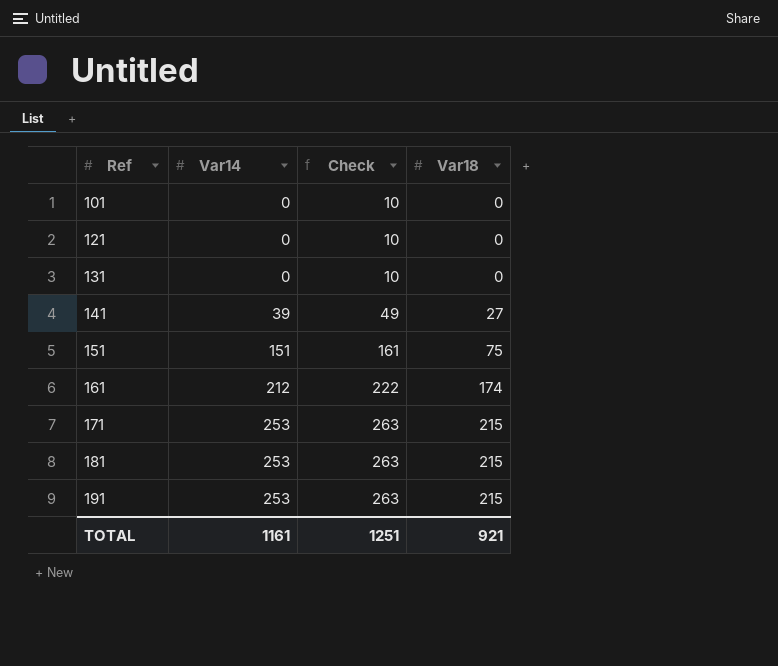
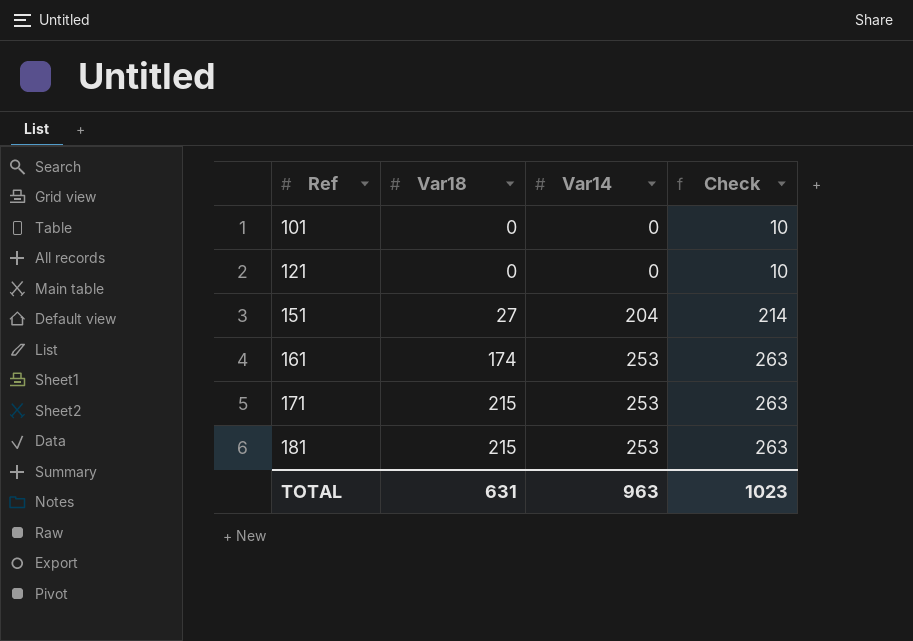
column Var18 | position: 4 -> 2
row 131: 0 | 10 | 0 -> none
row 141: 39 | 49 | 27 -> none
row 191: 253 | 263 | 215 -> none
151 | Var18: 75 -> 27
151 | Var14: 151 -> 204
151 | Check: 161 -> 214
161 | Var14: 212 -> 253
161 | Check: 222 -> 263
TOTAL | Var18: 921 -> 631
TOTAL | Var14: 1161 -> 963
TOTAL | Check: 1251 -> 1023

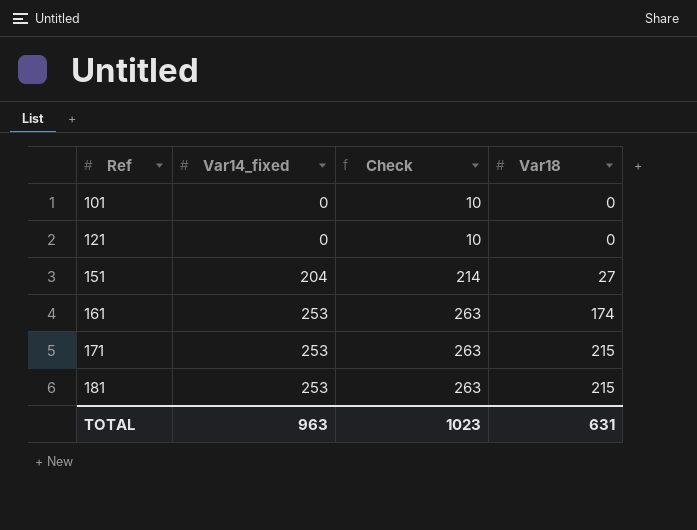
column name: Var14 -> Var14_fixed
column Var18 | position: 2 -> 4

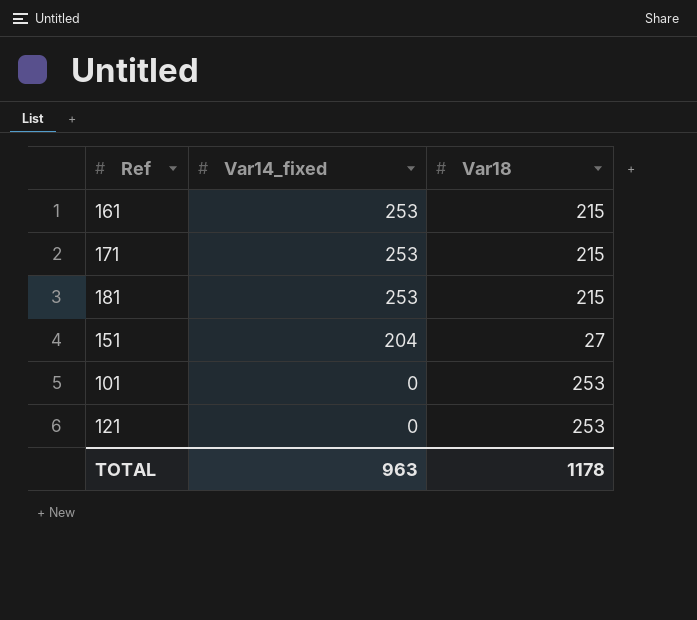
row order: Ref ascending -> Var14_fixed descending
column Check | formula: [Var14_fixed] + 10 -> none
161 | Var18: 174 -> 215
101 | Var18: 0 -> 253
121 | Var18: 0 -> 253
TOTAL | Var18: 631 -> 1178

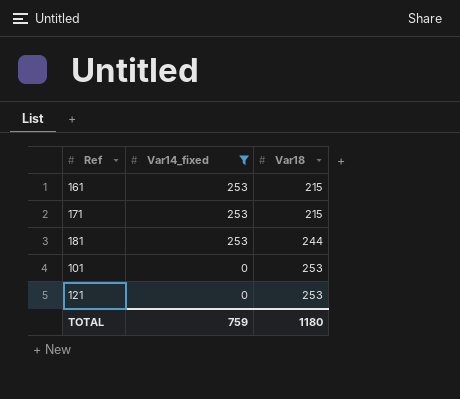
filter: none -> Var14_fixed != 204
181 | Var18: 215 -> 244
TOTAL | Var14_fixed: 963 -> 759
TOTAL | Var18: 1178 -> 1180

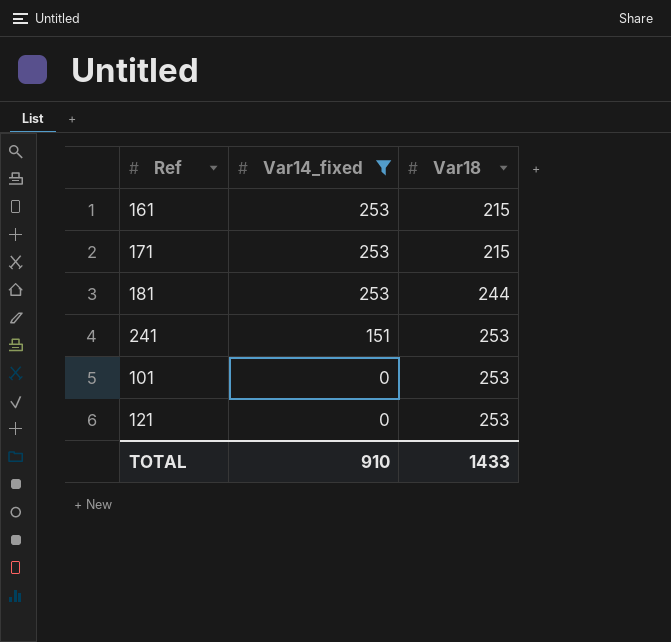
row 241: none -> 151 | 253
TOTAL | Var14_fixed: 759 -> 910
TOTAL | Var18: 1180 -> 1433

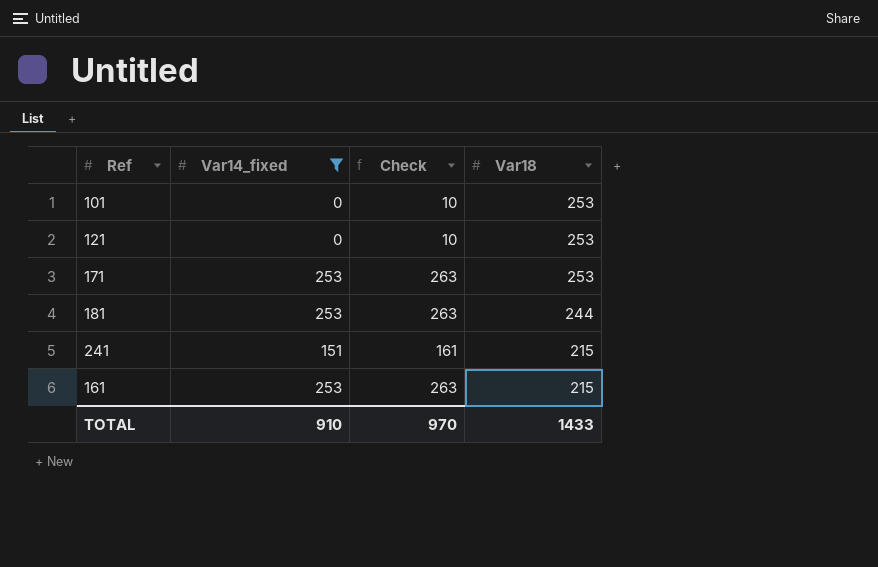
row order: Var14_fixed descending -> Var18 descending
column Check | formula: none -> [Var14_fixed] + 10
171 | Var18: 215 -> 253
241 | Var18: 253 -> 215

